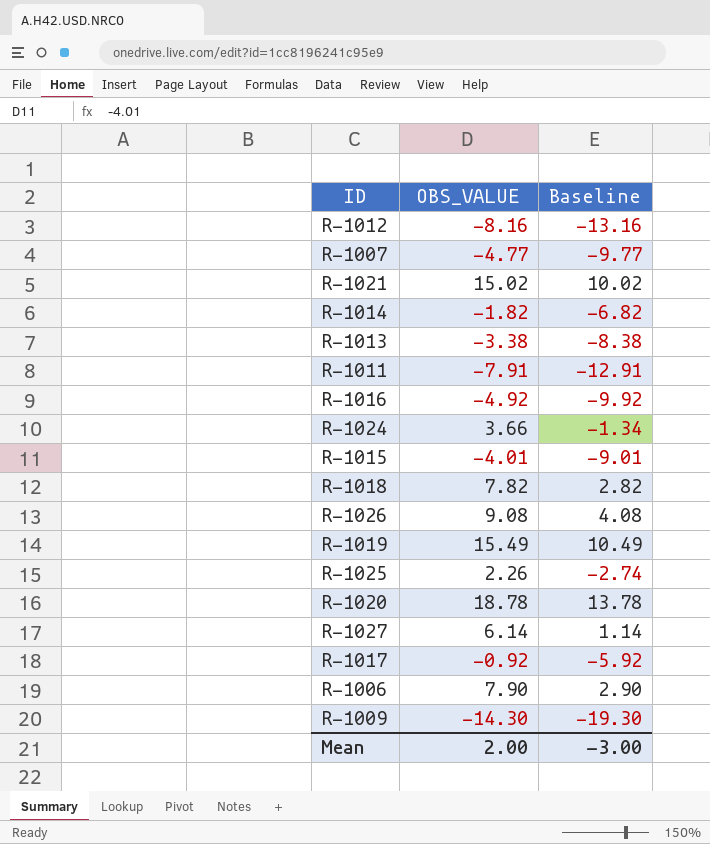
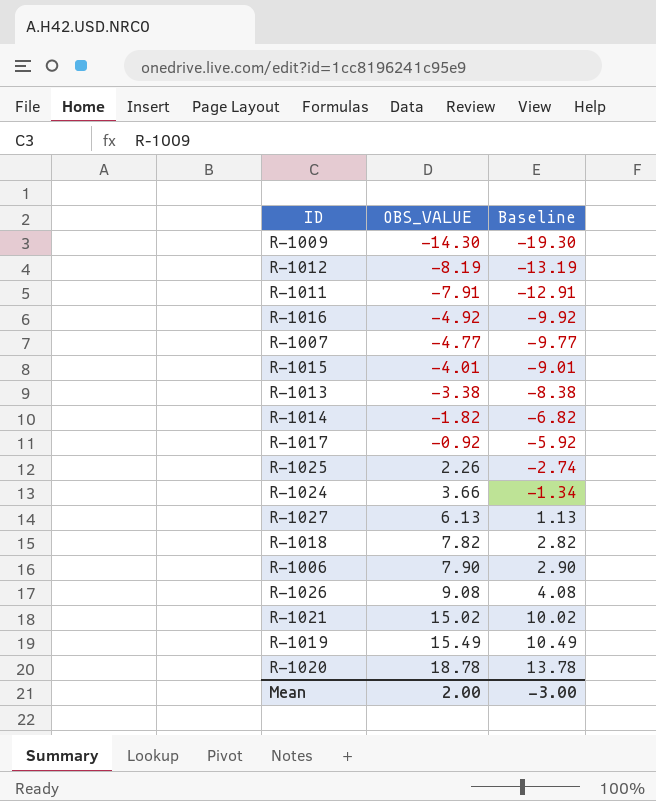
row order: none -> OBS_VALUE ascending
R-1012 | OBS_VALUE: -8.16 -> -8.19
R-1012 | Baseline: -13.16 -> -13.19
R-1027 | OBS_VALUE: 6.14 -> 6.13
R-1027 | Baseline: 1.14 -> 1.13

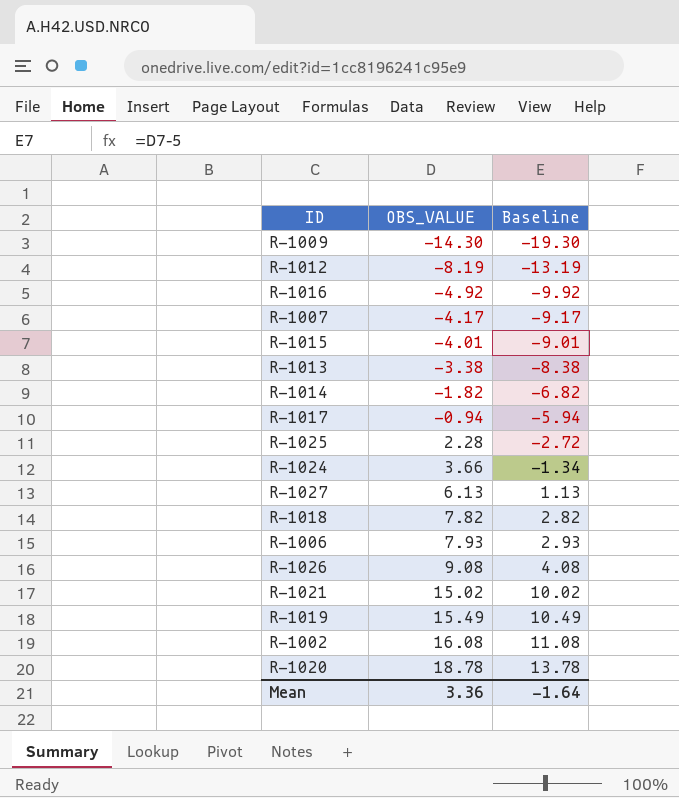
row R-1011: -7.91 | -12.91 -> none
R-1007 | OBS_VALUE: -4.77 -> -4.17
R-1007 | Baseline: -9.77 -> -9.17
R-1017 | OBS_VALUE: -0.92 -> -0.94
R-1017 | Baseline: -5.92 -> -5.94
R-1025 | OBS_VALUE: 2.26 -> 2.28
R-1025 | Baseline: -2.74 -> -2.72
R-1006 | OBS_VALUE: 7.90 -> 7.93
R-1006 | Baseline: 2.90 -> 2.93
row R-1002: none -> 16.08 | 11.08
Mean | OBS_VALUE: 2.00 -> 3.36
Mean | Baseline: -3.00 -> -1.64

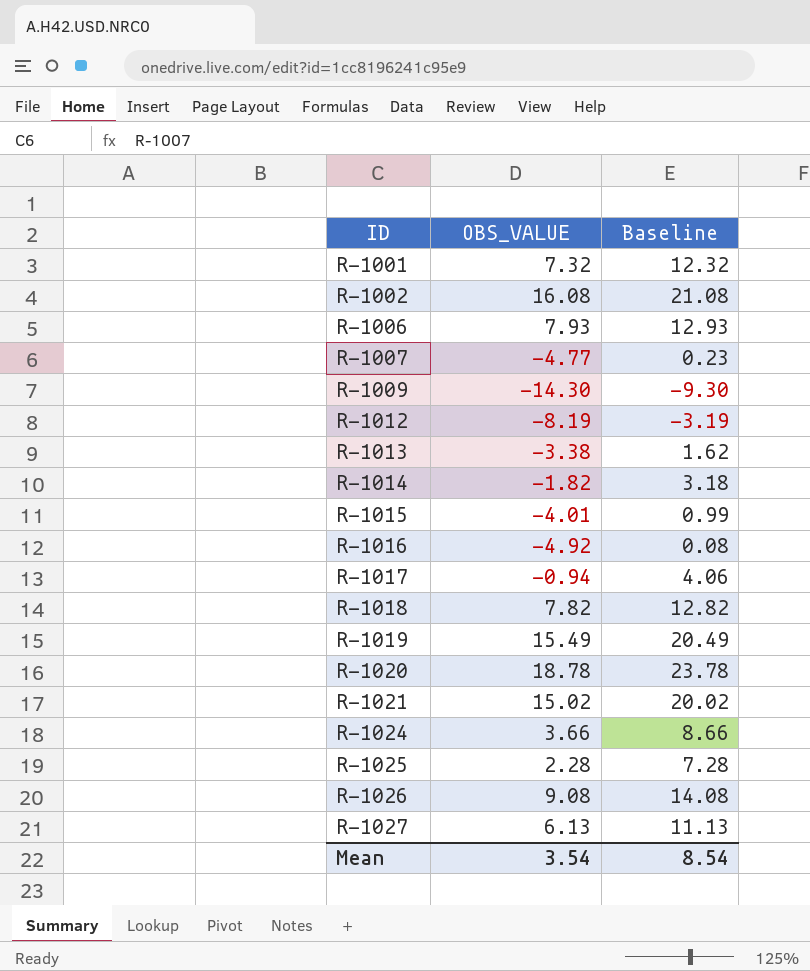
row order: OBS_VALUE ascending -> ID ascending
column Baseline | formula: [OBS_VALUE] - 5 -> [OBS_VALUE] + 5
row R-1001: none -> 7.32 | 12.32
R-1007 | OBS_VALUE: -4.17 -> -4.77
Mean | OBS_VALUE: 3.36 -> 3.54
Mean | Baseline: -1.64 -> 8.54

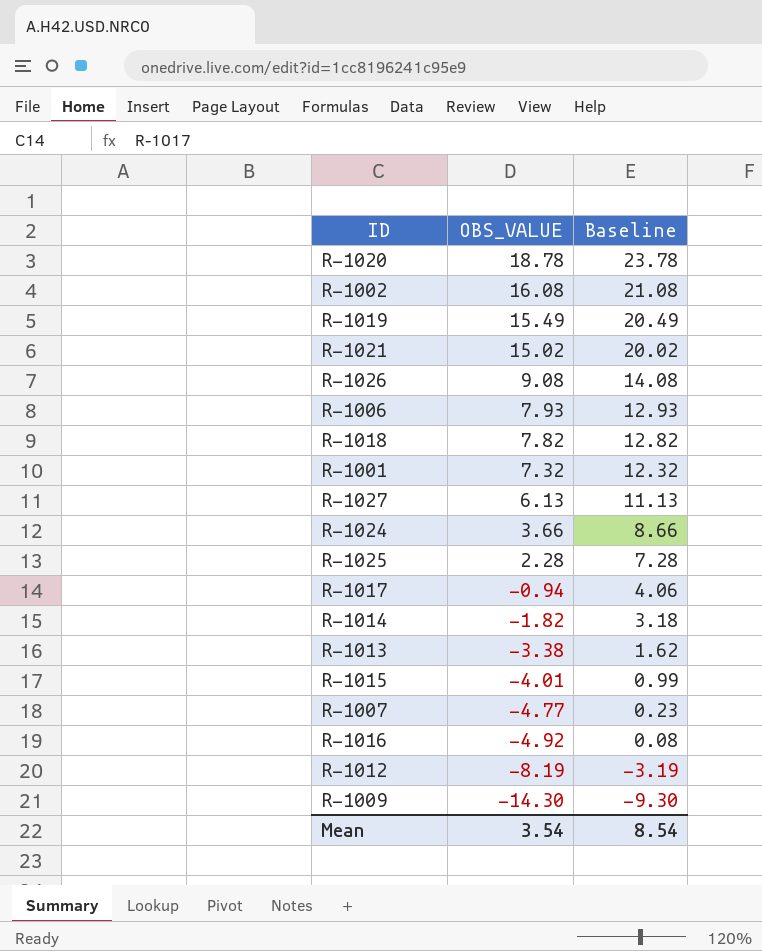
row order: ID ascending -> OBS_VALUE descending

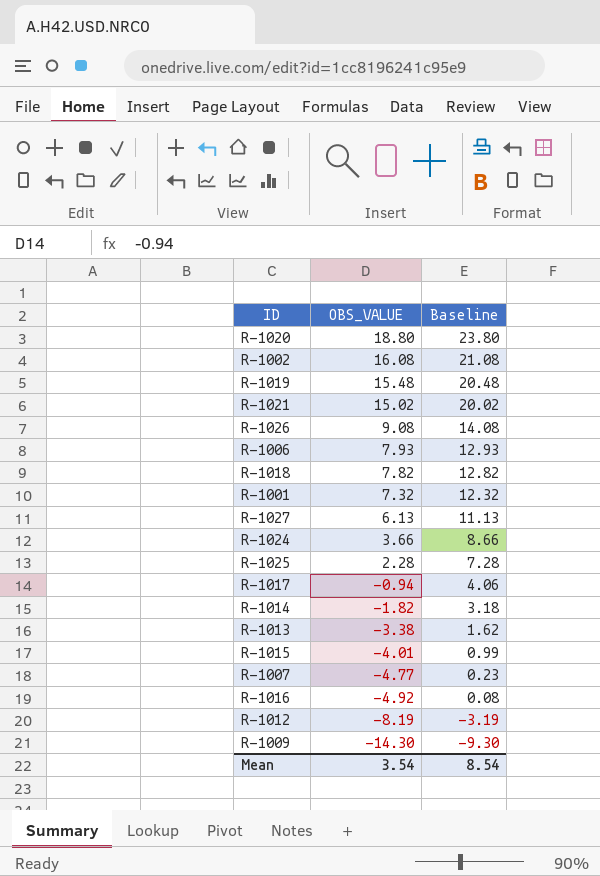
R-1020 | OBS_VALUE: 18.78 -> 18.80
R-1020 | Baseline: 23.78 -> 23.80
R-1019 | OBS_VALUE: 15.49 -> 15.48
R-1019 | Baseline: 20.49 -> 20.48

